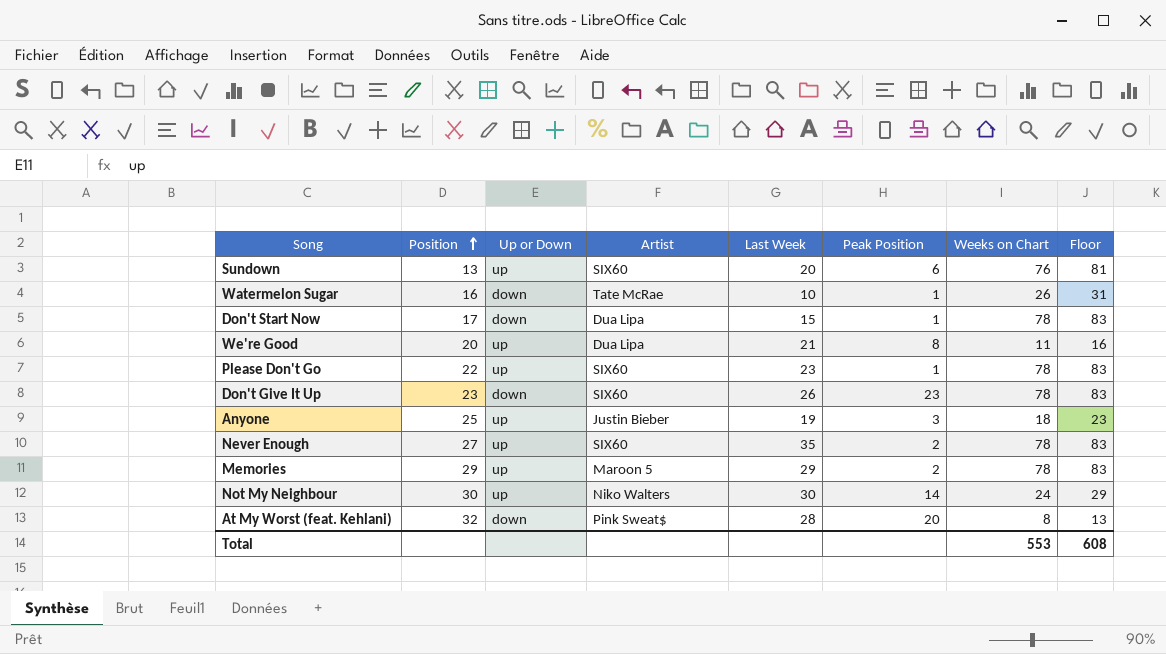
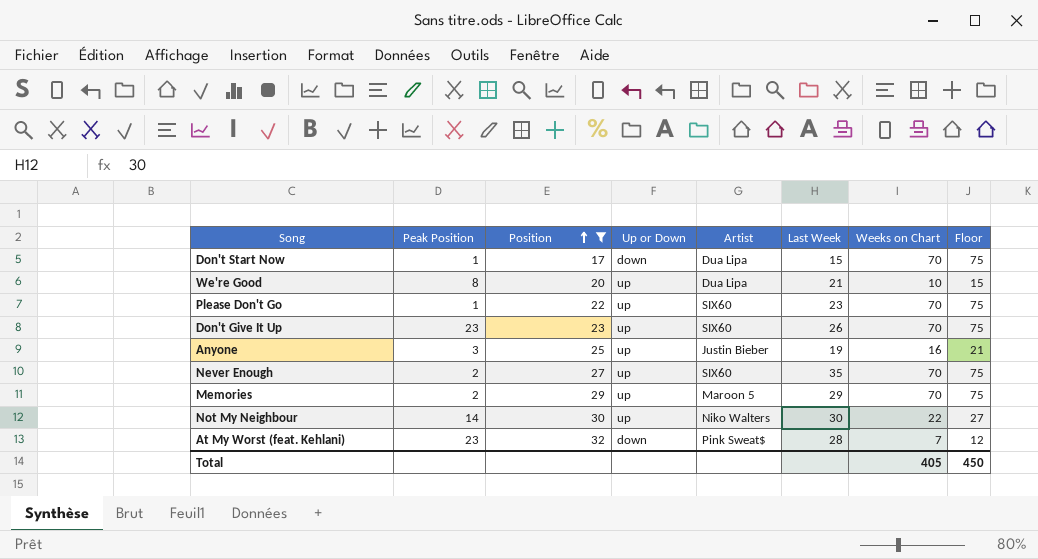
filter: none -> Position >= 17
column Peak Position | position: 6 -> 2
Don't Start Now | Weeks on Chart: 78 -> 70
Don't Start Now | Floor: 83 -> 75
We're Good | Weeks on Chart: 11 -> 10
We're Good | Floor: 16 -> 15
Please Don't Go | Weeks on Chart: 78 -> 70
Please Don't Go | Floor: 83 -> 75
Don't Give It Up | Up or Down: down -> up
Don't Give It Up | Weeks on Chart: 78 -> 70
Don't Give It Up | Floor: 83 -> 75
Anyone | Weeks on Chart: 18 -> 16
Anyone | Floor: 23 -> 21
Never Enough | Weeks on Chart: 78 -> 70
Never Enough | Floor: 83 -> 75
Memories | Weeks on Chart: 78 -> 70
Memories | Floor: 83 -> 75
Not My Neighbour | Weeks on Chart: 24 -> 22
Not My Neighbour | Floor: 29 -> 27
At My Worst (feat. Kehlani) | Peak Position: 20 -> 23
At My Worst (feat. Kehlani) | Weeks on Chart: 8 -> 7
At My Worst (feat. Kehlani) | Floor: 13 -> 12
Total | Weeks on Chart: 553 -> 405
Total | Floor: 608 -> 450

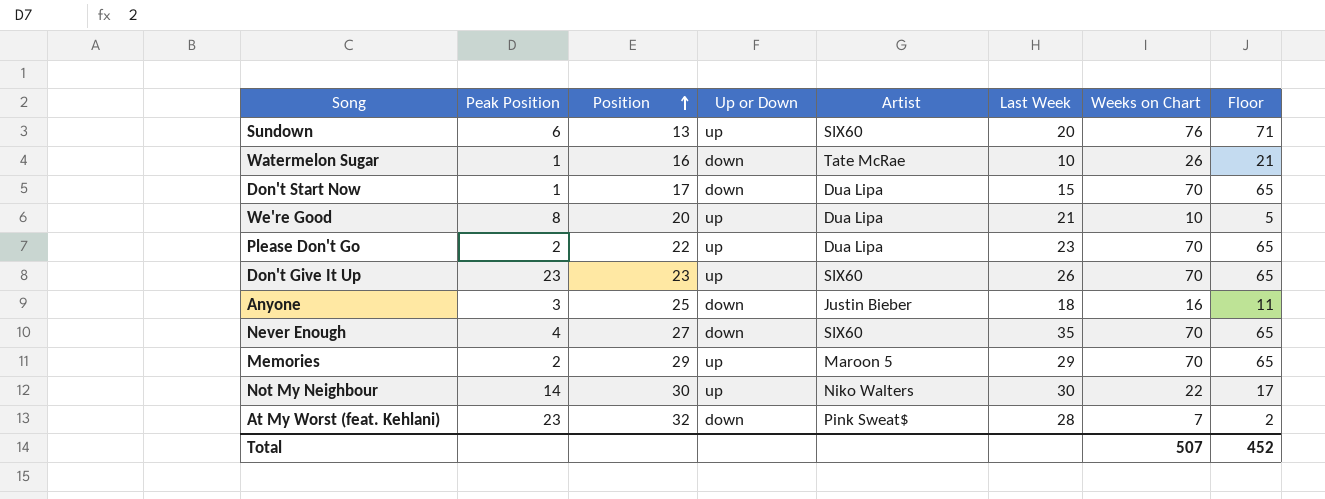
filter: Position >= 17 -> none
column Floor | formula: [Weeks on Chart] + 5 -> [Weeks on Chart] - 5
Please Don't Go | Peak Position: 1 -> 2
Please Don't Go | Artist: SIX60 -> Dua Lipa
Anyone | Up or Down: up -> down
Anyone | Last Week: 19 -> 18
Never Enough | Peak Position: 2 -> 4
Never Enough | Up or Down: up -> down
Total | Weeks on Chart: 405 -> 507
Total | Floor: 450 -> 452

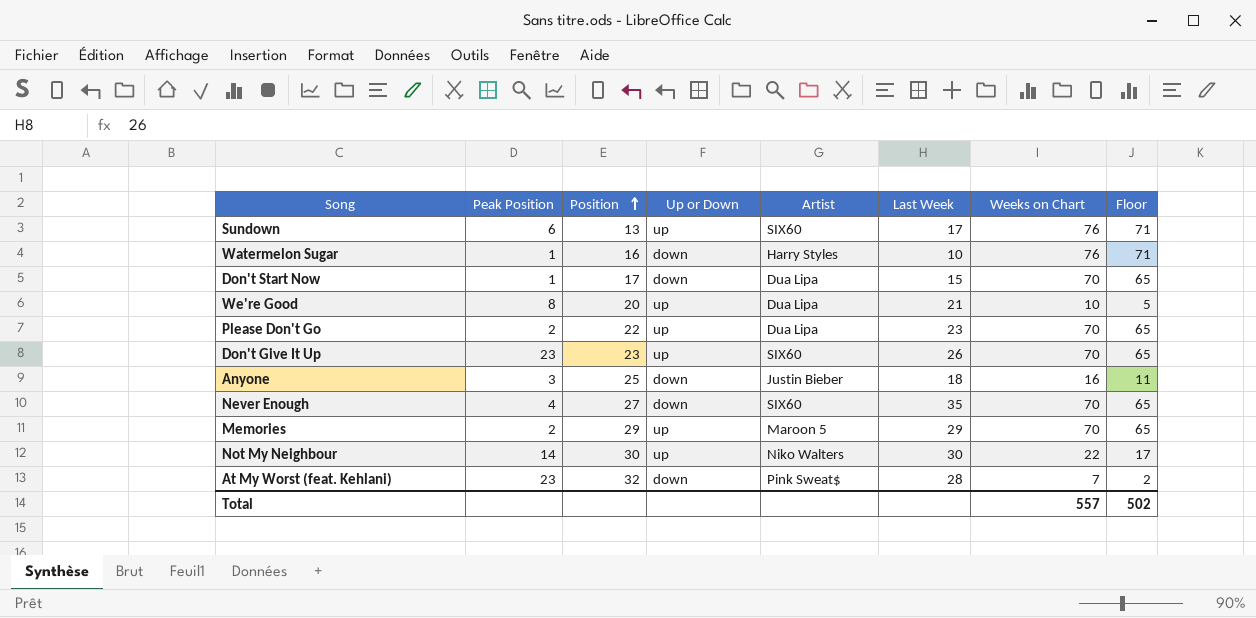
Sundown | Last Week: 20 -> 17
Watermelon Sugar | Artist: Tate McRae -> Harry Styles
Watermelon Sugar | Weeks on Chart: 26 -> 76
Watermelon Sugar | Floor: 21 -> 71
Total | Weeks on Chart: 507 -> 557
Total | Floor: 452 -> 502

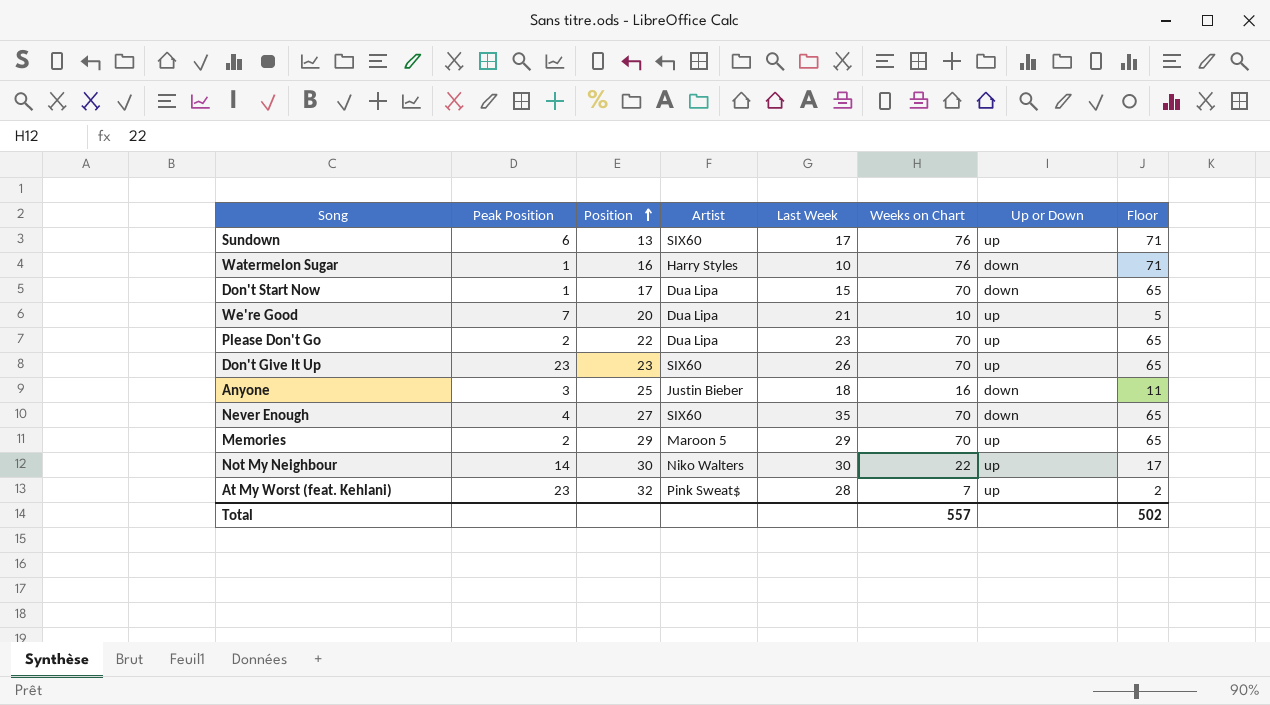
column Up or Down | position: 4 -> 7
We're Good | Peak Position: 8 -> 7
At My Worst (feat. Kehlani) | Up or Down: down -> up

